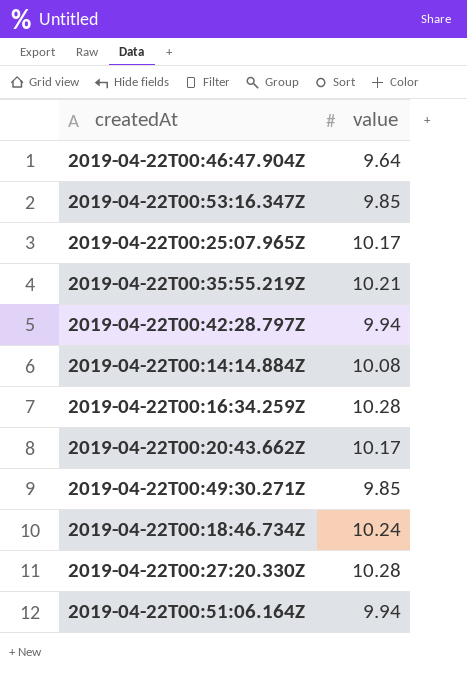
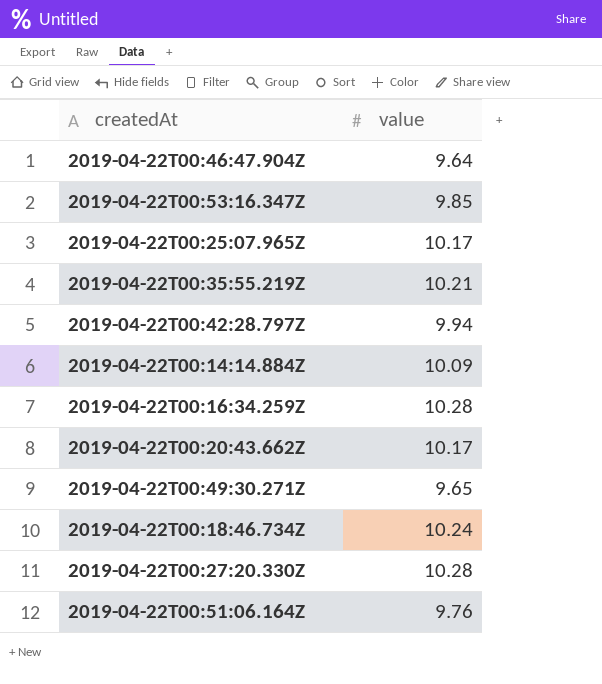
2019-04-22T00:14:14.884Z | value: 10.08 -> 10.09
2019-04-22T00:49:30.271Z | value: 9.85 -> 9.65
2019-04-22T00:51:06.164Z | value: 9.94 -> 9.76

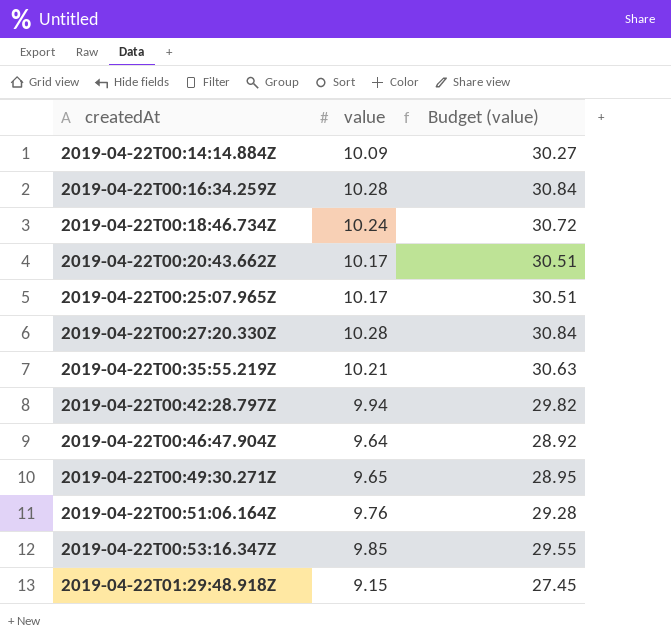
row order: none -> createdAt ascending
column Budget (value) | formula: none -> [value] * 3
row 2019-04-22T01:29:48.918Z: none -> 9.15 | 27.45

